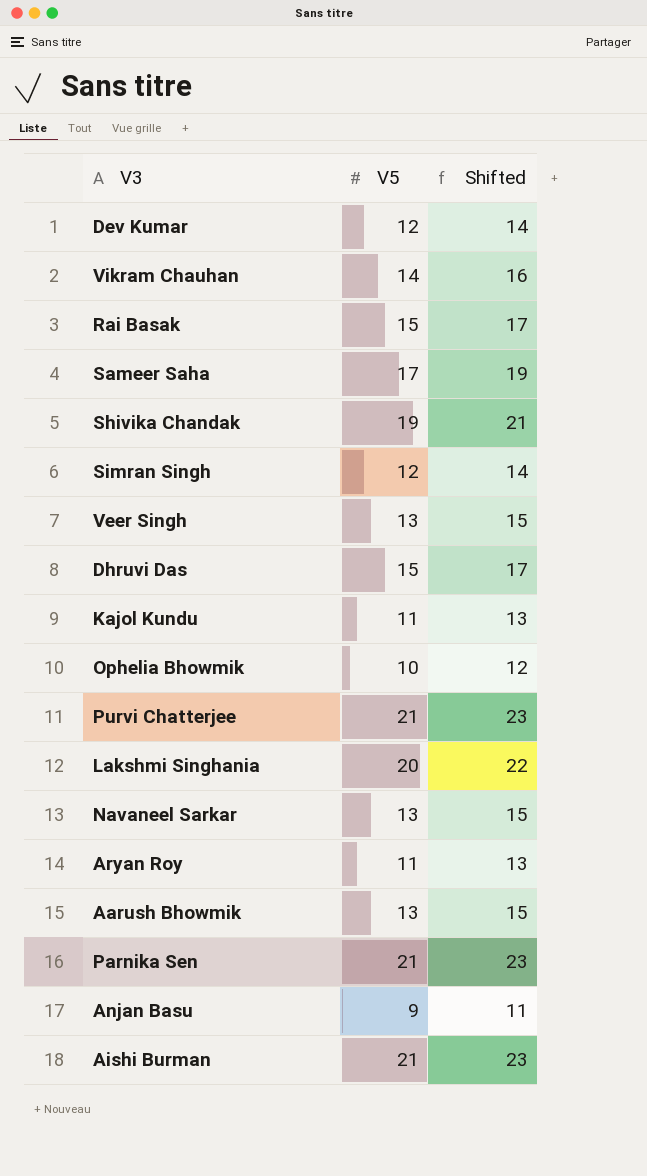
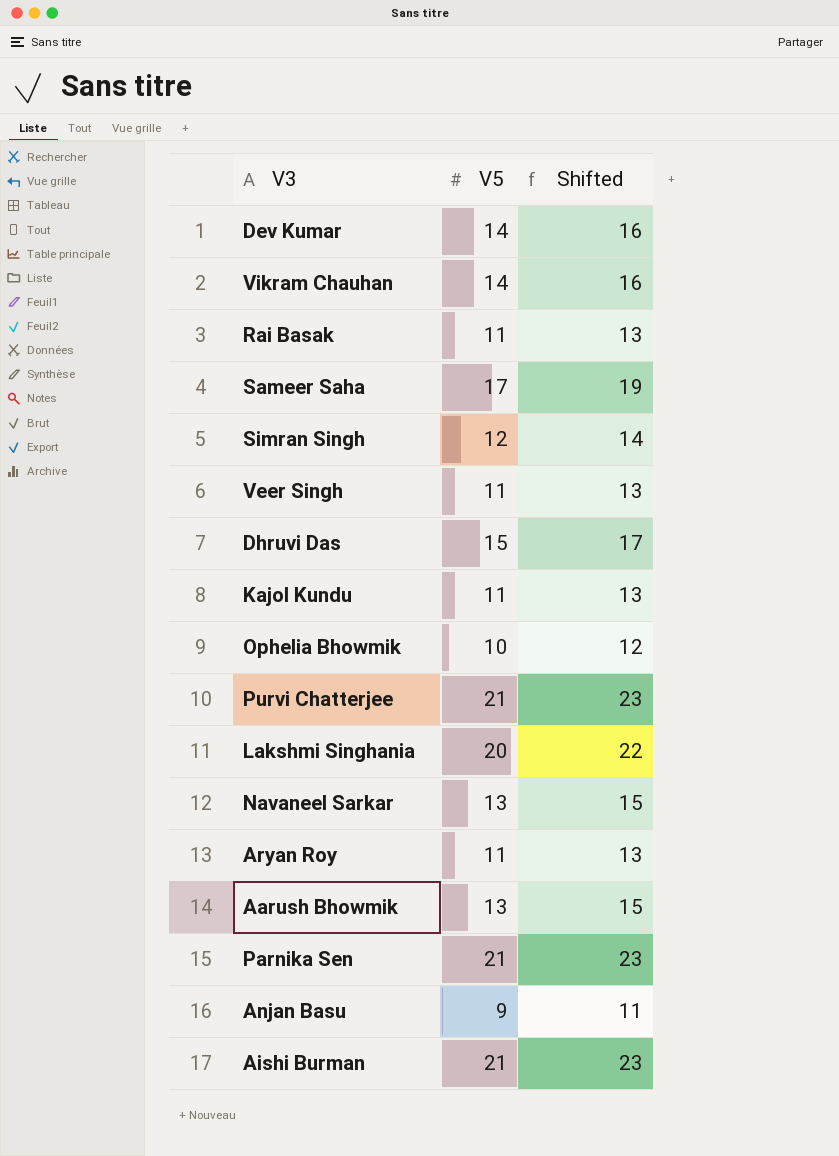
row Shivika Chandak: 19 | 21 -> none
Dev Kumar | V5: 12 -> 14
Dev Kumar | Shifted: 14 -> 16
Rai Basak | V5: 15 -> 11
Rai Basak | Shifted: 17 -> 13
Veer Singh | V5: 13 -> 11
Veer Singh | Shifted: 15 -> 13

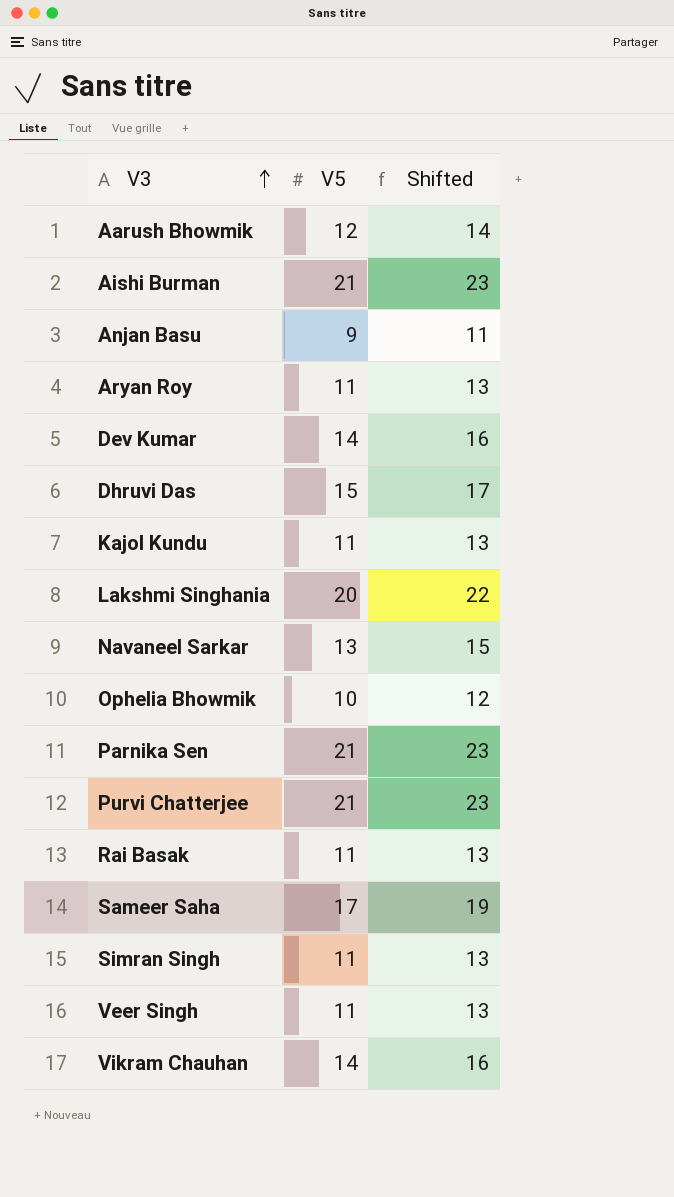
row order: none -> V3 ascending
Aarush Bhowmik | V5: 13 -> 12
Aarush Bhowmik | Shifted: 15 -> 14
Simran Singh | V5: 12 -> 11
Simran Singh | Shifted: 14 -> 13

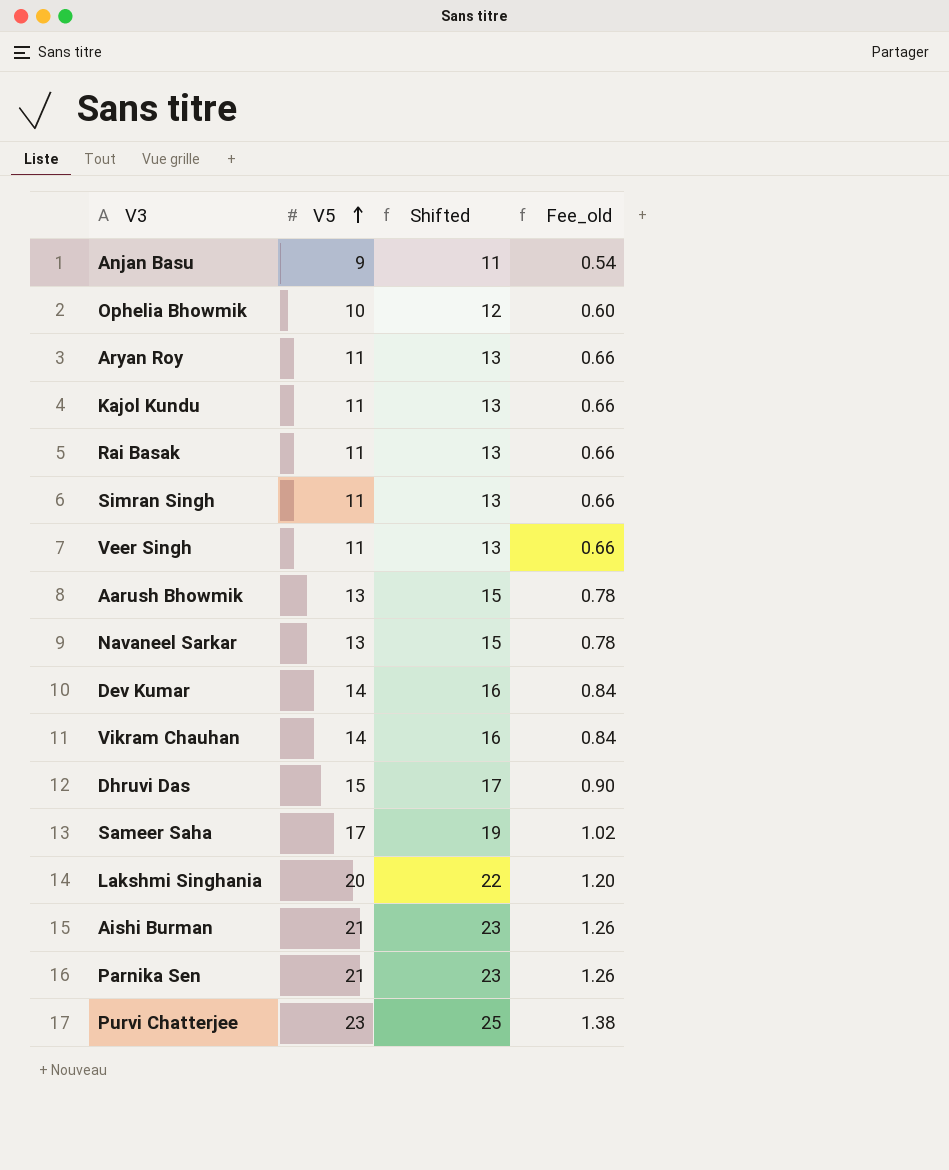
row order: V3 ascending -> V5 ascending
column Fee_old | formula: none -> [V5] * 0.06
Aarush Bhowmik | V5: 12 -> 13
Aarush Bhowmik | Shifted: 14 -> 15
Purvi Chatterjee | V5: 21 -> 23
Purvi Chatterjee | Shifted: 23 -> 25

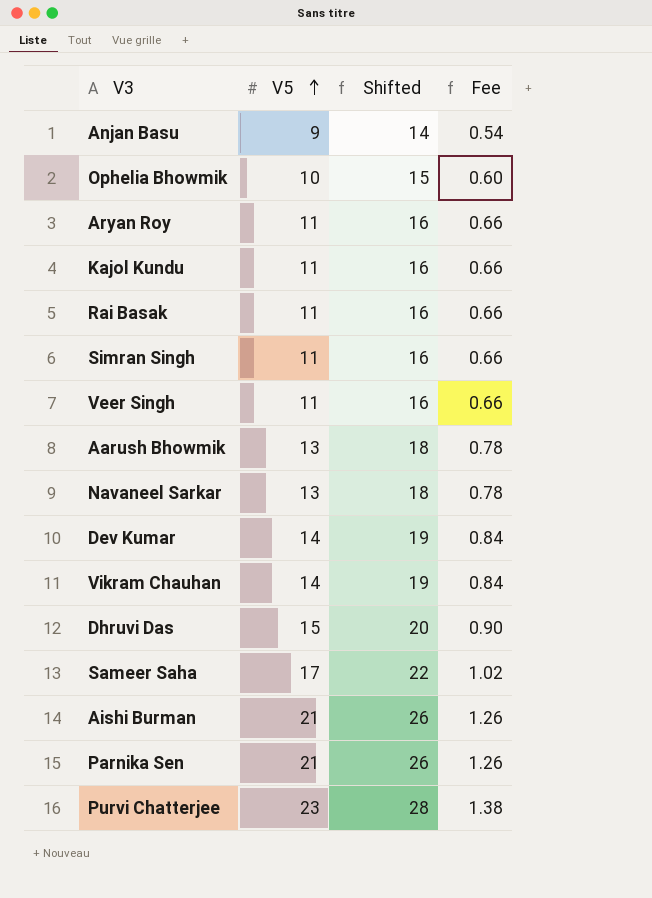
column Shifted | formula: [V5] + 2 -> [V5] + 5
column name: Fee_old -> Fee
row Lakshmi Singhania: 20 | 22 | 1.20 -> none

